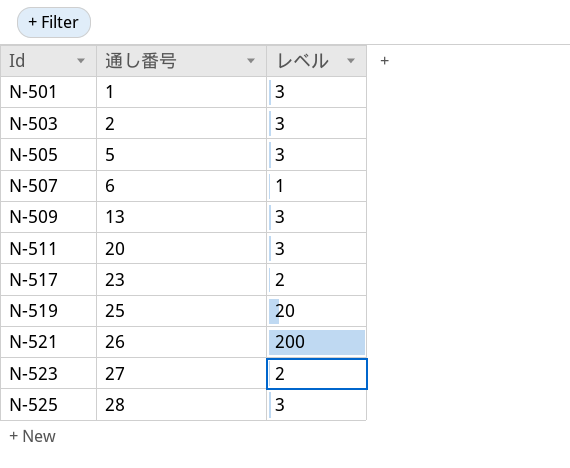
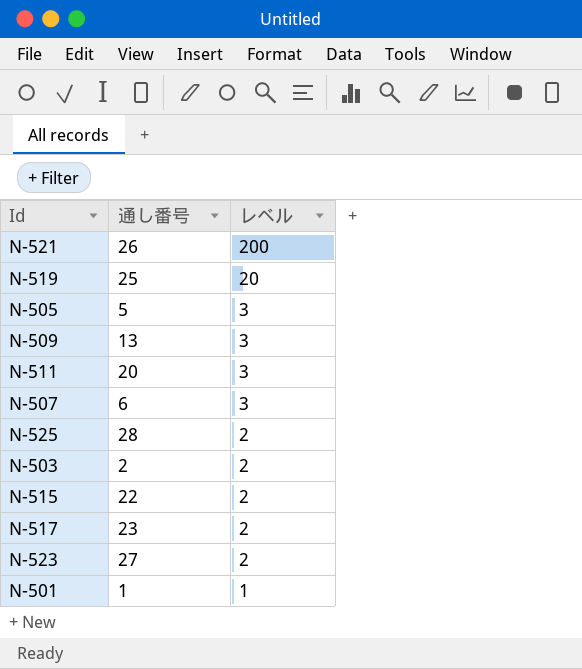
row order: Id ascending -> レベル descending
N-507 | レベル: 1 -> 3
N-525 | レベル: 3 -> 2
N-503 | レベル: 3 -> 2
row N-515: none -> 22 | 2
N-501 | レベル: 3 -> 1

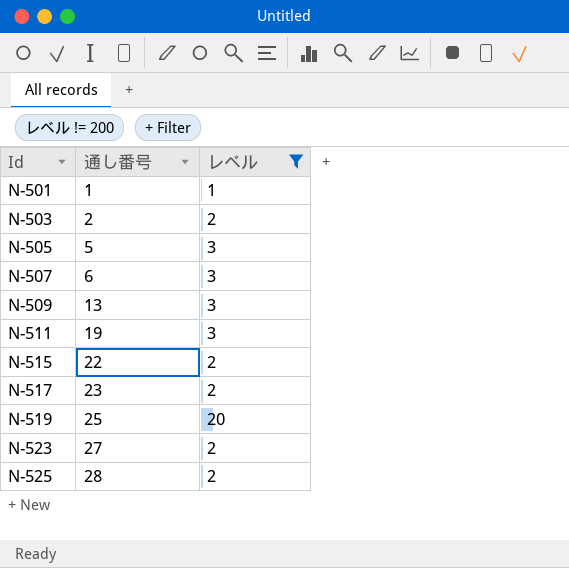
filter: none -> レベル != 200
row order: レベル descending -> Id ascending
N-511 | 通し番号: 20 -> 19

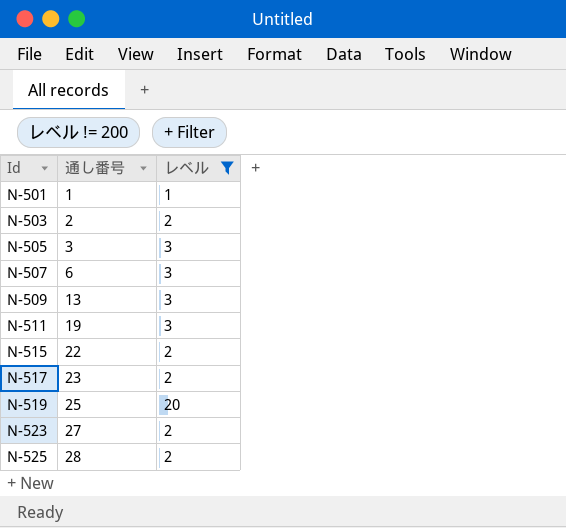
N-505 | 通し番号: 5 -> 3

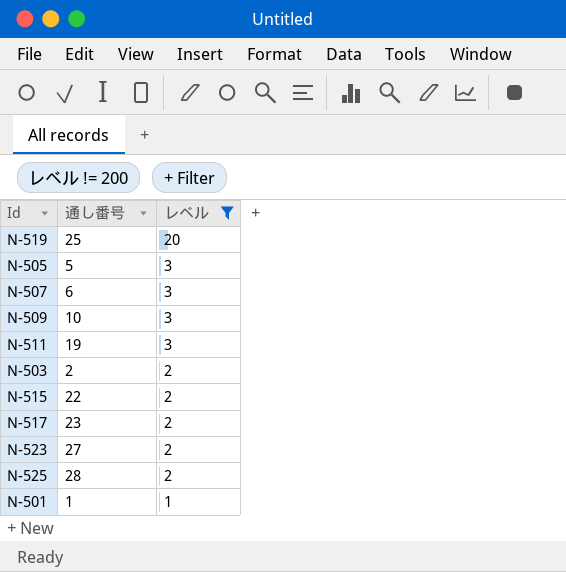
row order: Id ascending -> レベル descending
N-505 | 通し番号: 3 -> 5
N-509 | 通し番号: 13 -> 10

